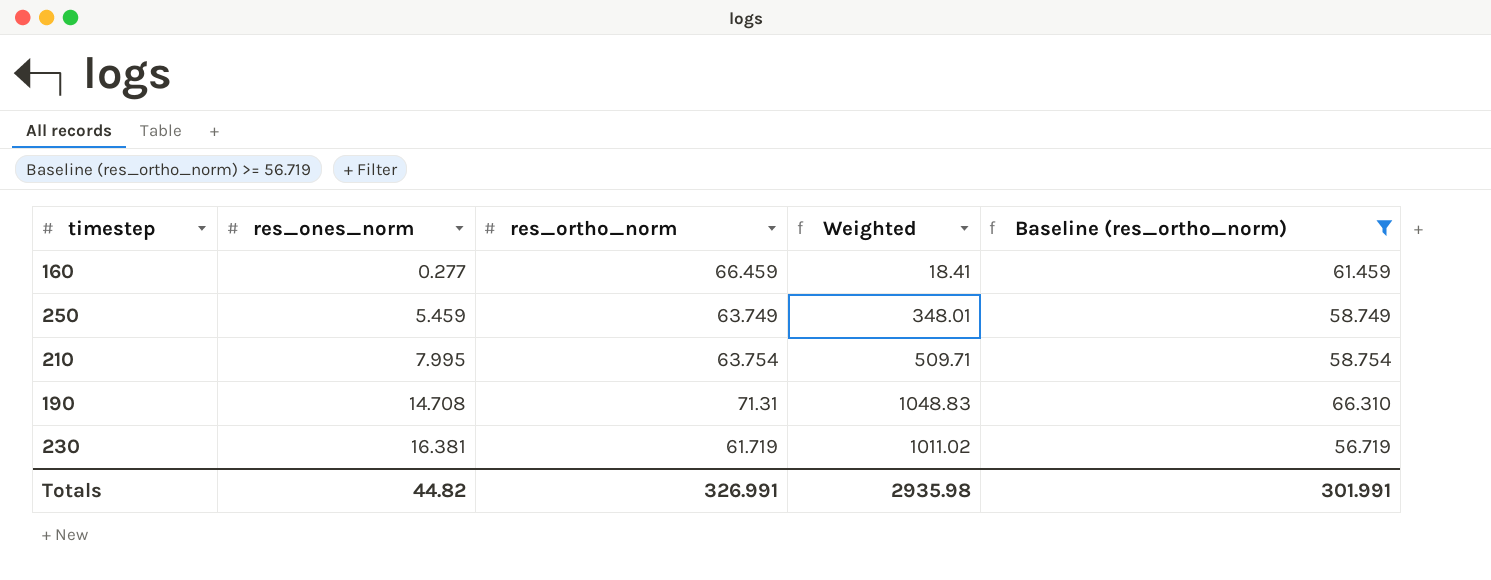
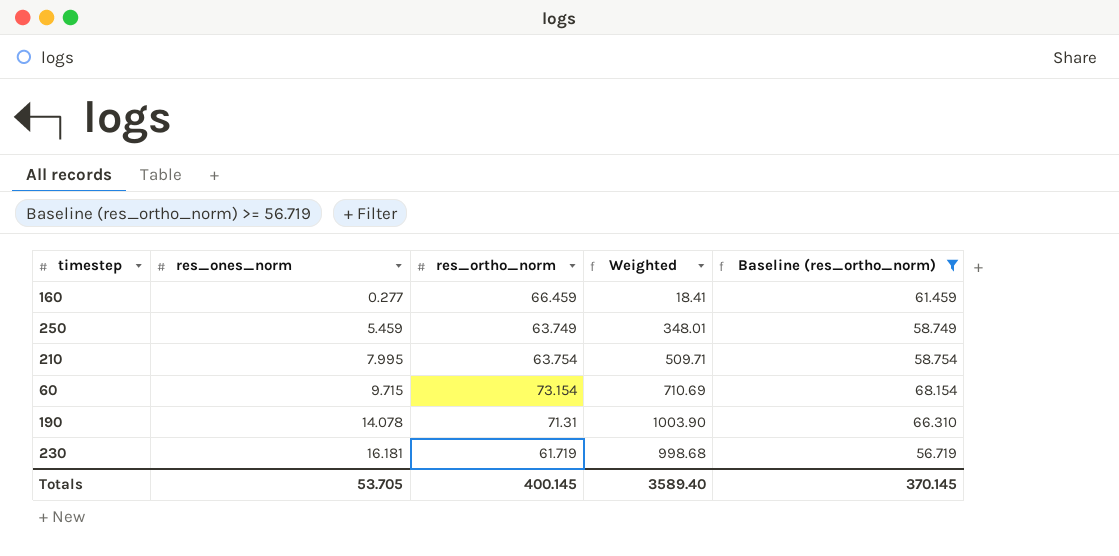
row 60: none -> 9.715 | 73.154 | 710.69 | 68.154
190 | res_ones_norm: 14.708 -> 14.078
190 | Weighted: 1048.83 -> 1003.90
230 | res_ones_norm: 16.381 -> 16.181
230 | Weighted: 1011.02 -> 998.68
Totals | res_ones_norm: 44.82 -> 53.705
Totals | res_ortho_norm: 326.991 -> 400.145
Totals | Weighted: 2935.98 -> 3589.40
Totals | Baseline (res_ortho_norm): 301.991 -> 370.145

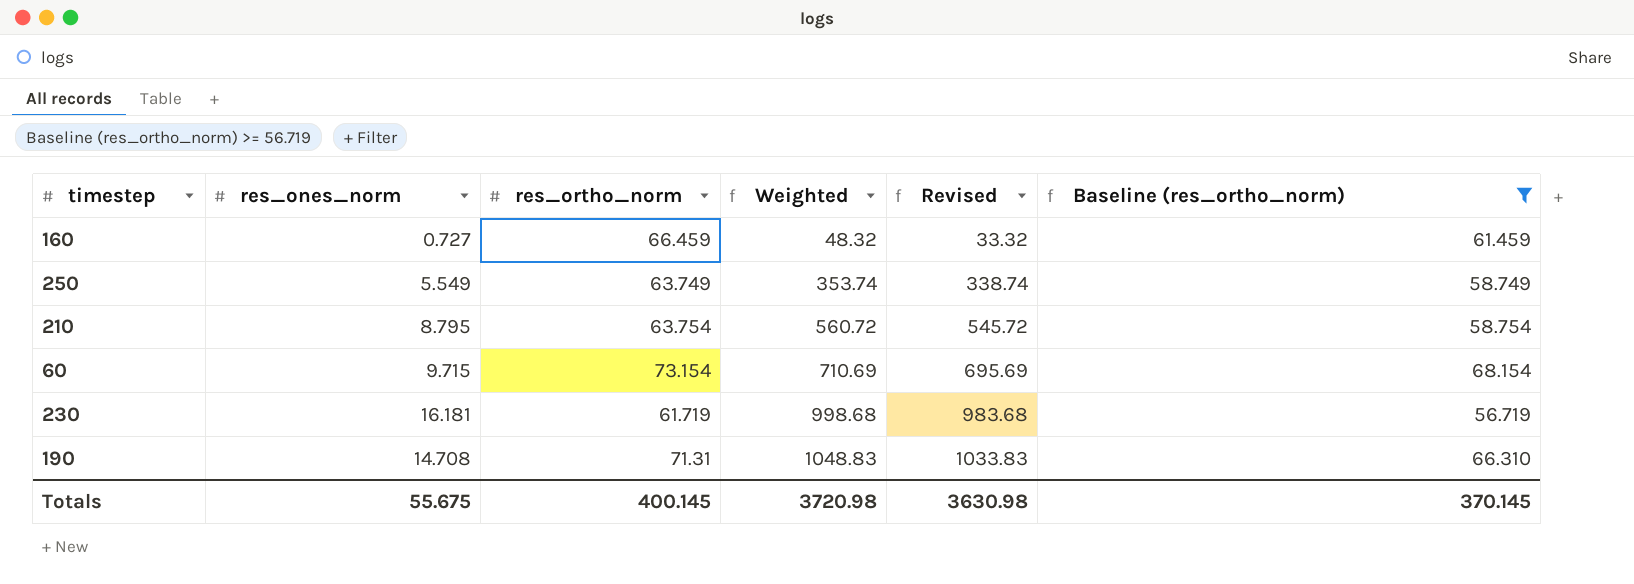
row order: res_ones_norm ascending -> Weighted ascending
column Revised | formula: none -> [Weighted] - 15
160 | res_ones_norm: 0.277 -> 0.727
160 | Weighted: 18.41 -> 48.32
250 | res_ones_norm: 5.459 -> 5.549
250 | Weighted: 348.01 -> 353.74
210 | res_ones_norm: 7.995 -> 8.795
210 | Weighted: 509.71 -> 560.72
190 | res_ones_norm: 14.078 -> 14.708
190 | Weighted: 1003.90 -> 1048.83
Totals | res_ones_norm: 53.705 -> 55.675
Totals | Weighted: 3589.40 -> 3720.98

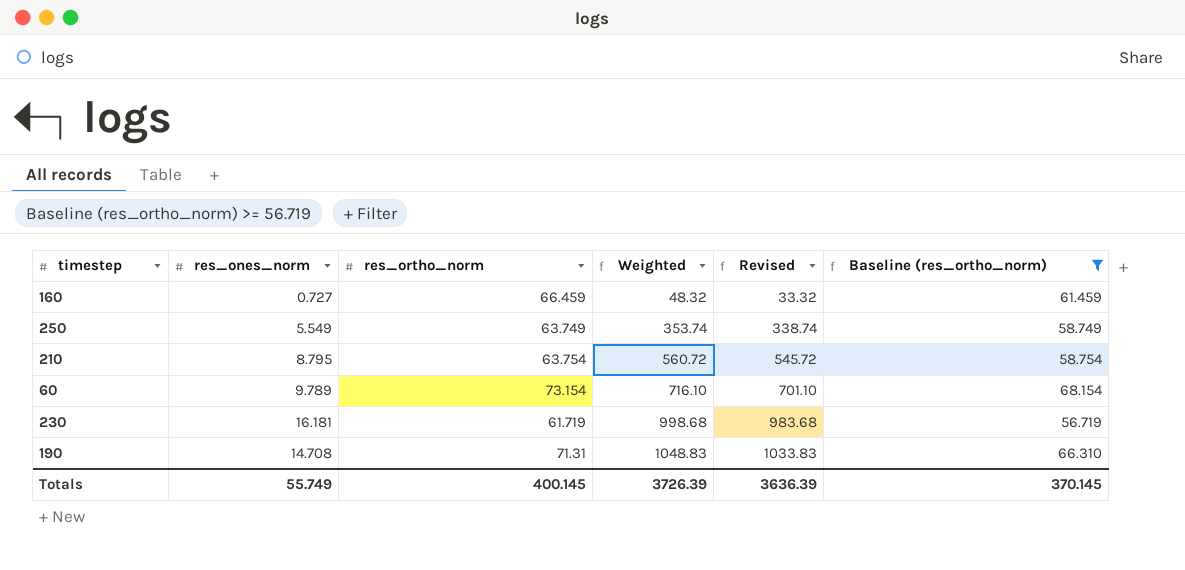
60 | res_ones_norm: 9.715 -> 9.789
60 | Weighted: 710.69 -> 716.10
60 | Revised: 695.69 -> 701.10
Totals | res_ones_norm: 55.675 -> 55.749
Totals | Weighted: 3720.98 -> 3726.39
Totals | Revised: 3630.98 -> 3636.39

